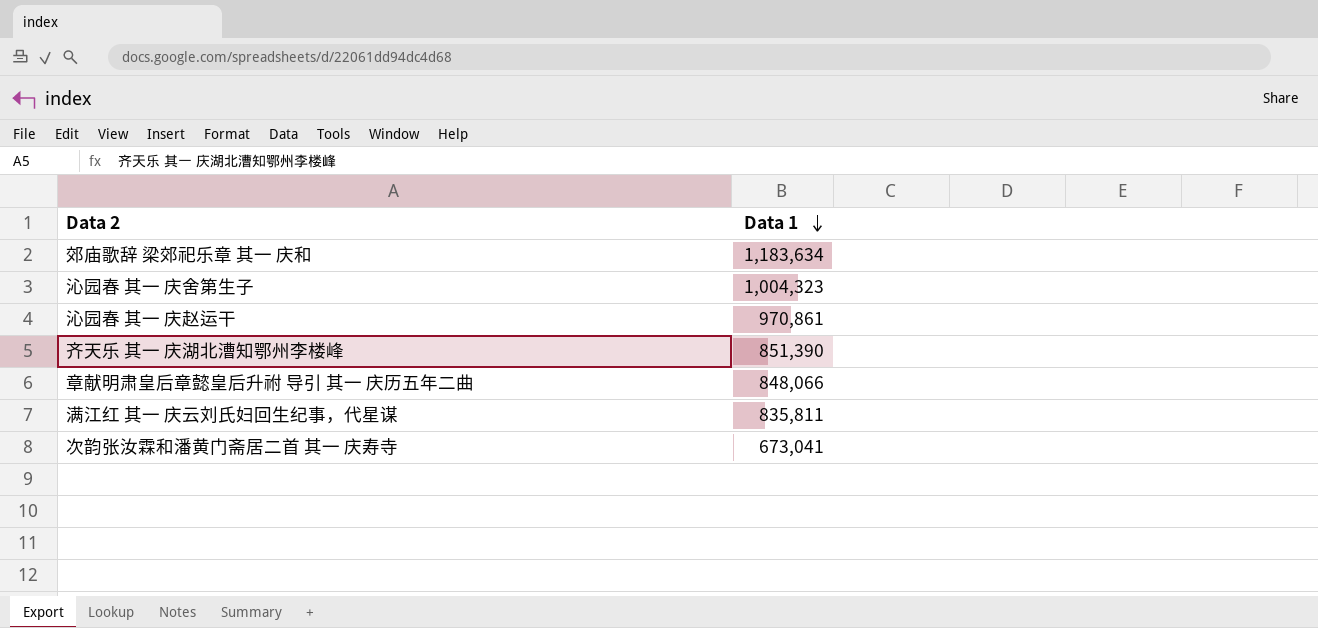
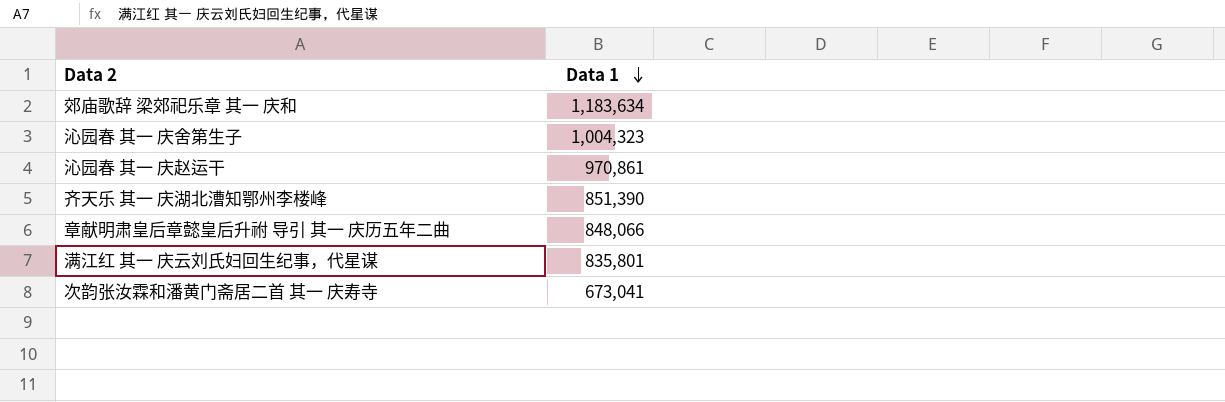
满江红 其一 庆云刘氏妇回生纪事，代星谋 | Data 1: 835,811 -> 835,801

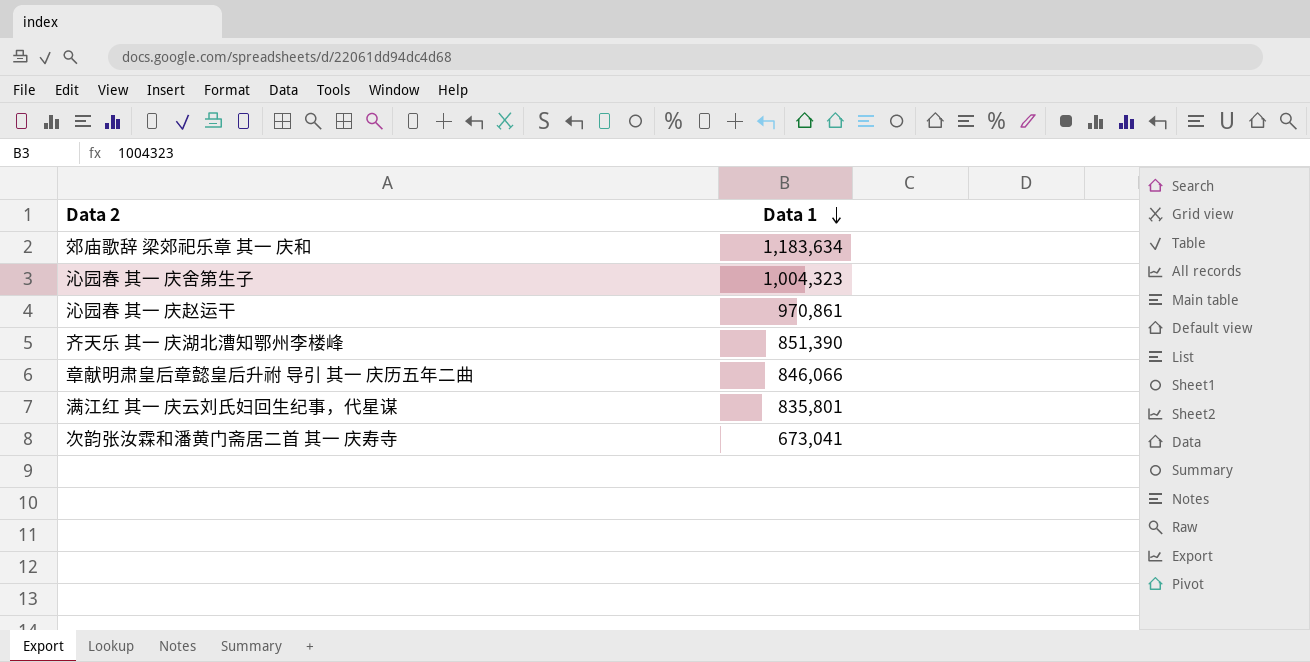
章献明肃皇后章懿皇后升祔 导引 其一 庆历五年二曲 | Data 1: 848,066 -> 846,066

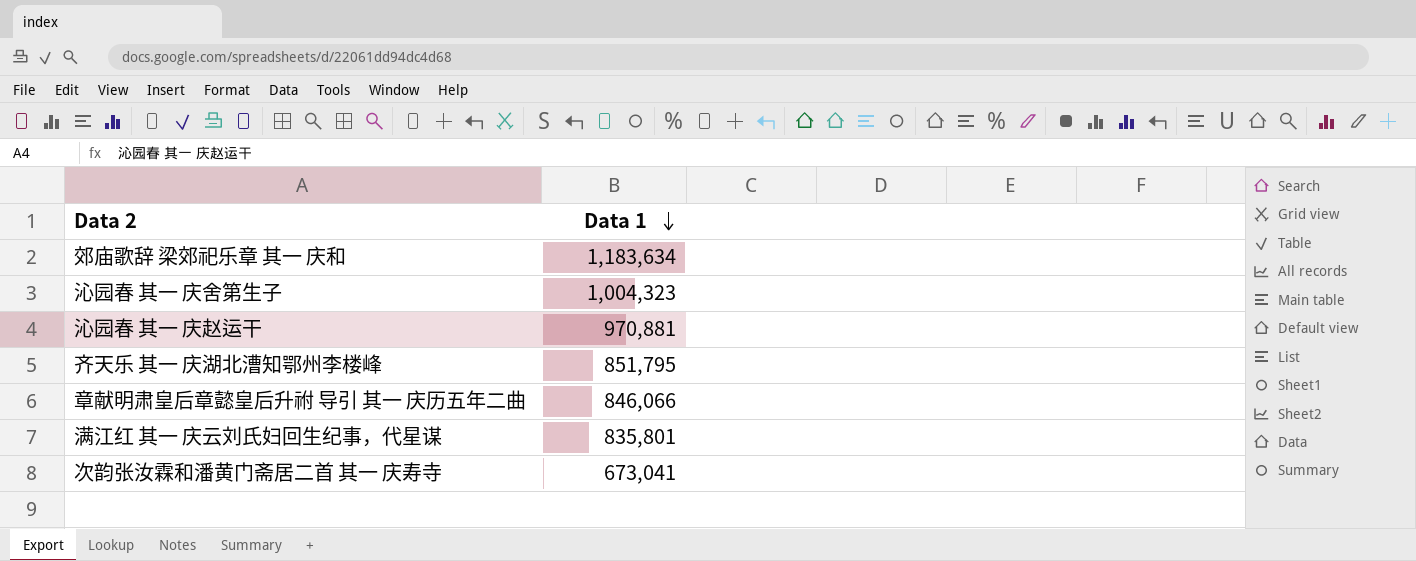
沁园春 其一 庆赵运干 | Data 1: 970,861 -> 970,881
齐天乐 其一 庆湖北漕知鄂州李楼峰 | Data 1: 851,390 -> 851,795

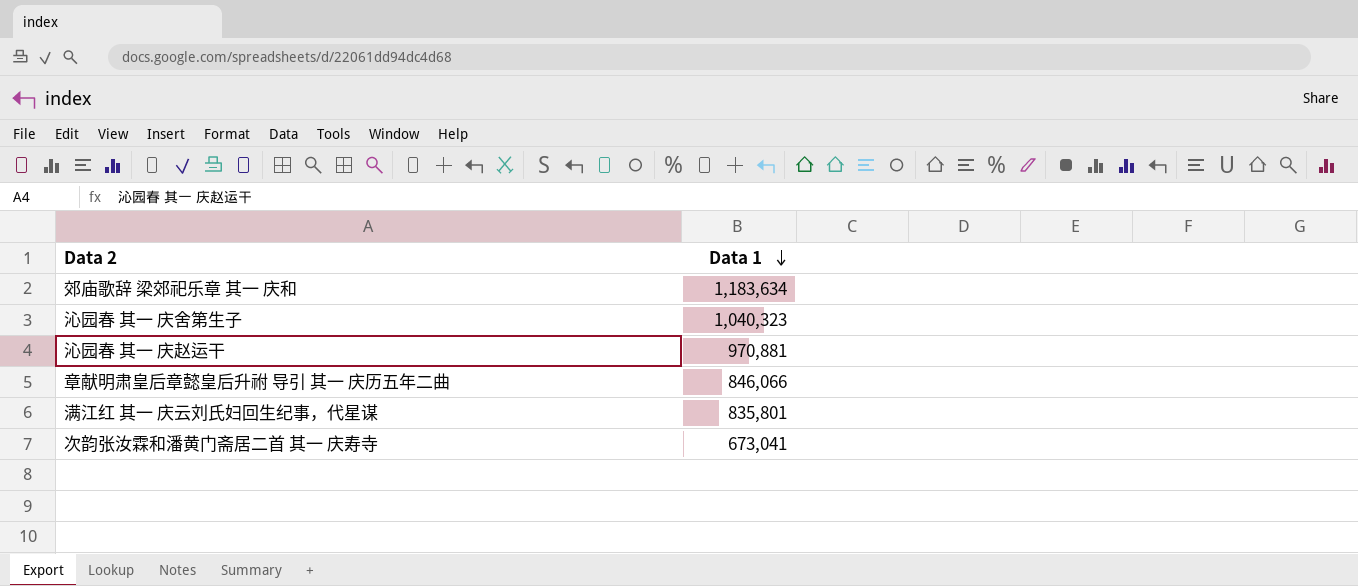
row 齐天乐 其一 庆湖北漕知鄂州李楼峰: 851,795 -> none
沁园春 其一 庆舍第生子 | Data 1: 1,004,323 -> 1,040,323

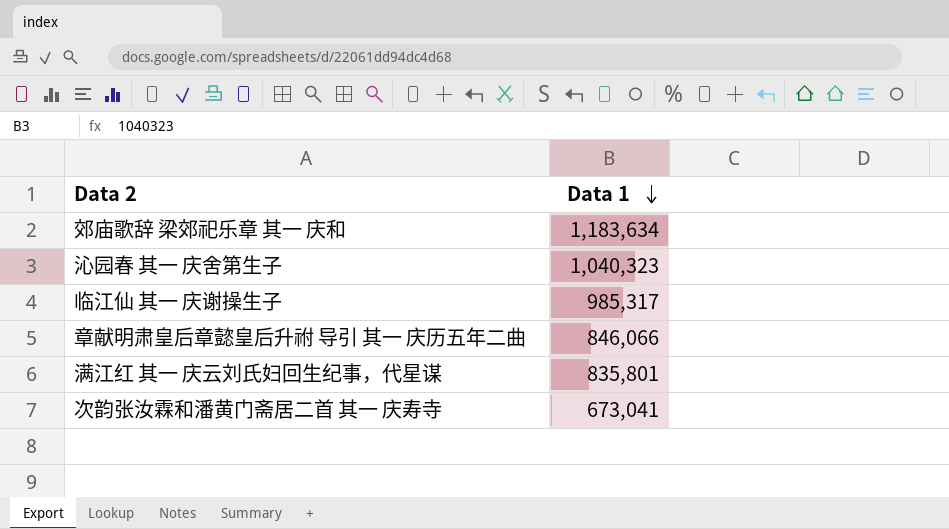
row 沁园春 其一 庆赵运干: 970,881 -> none
row 临江仙 其一 庆谢操生子: none -> 985,317

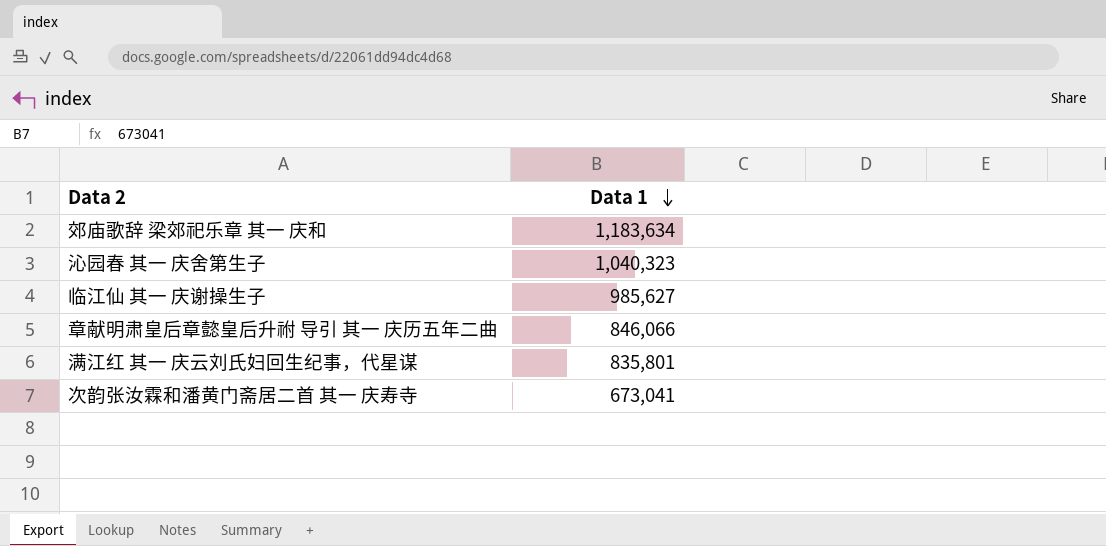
临江仙 其一 庆谢操生子 | Data 1: 985,317 -> 985,627

